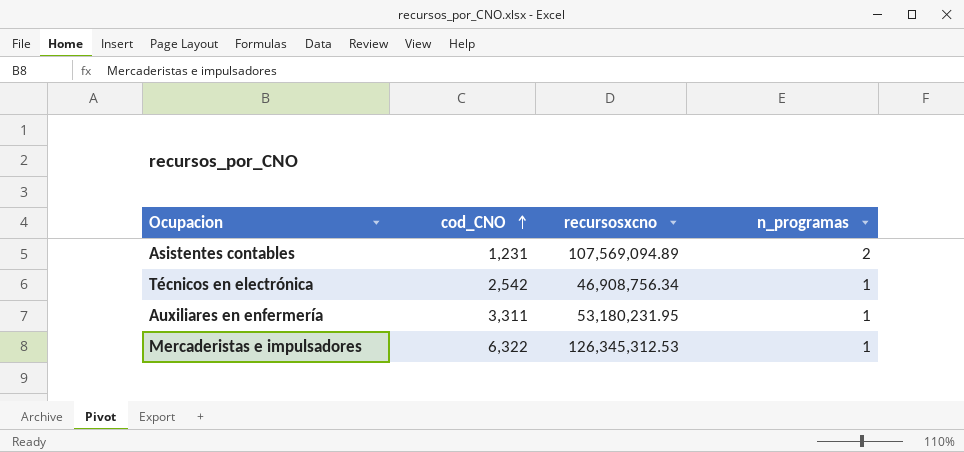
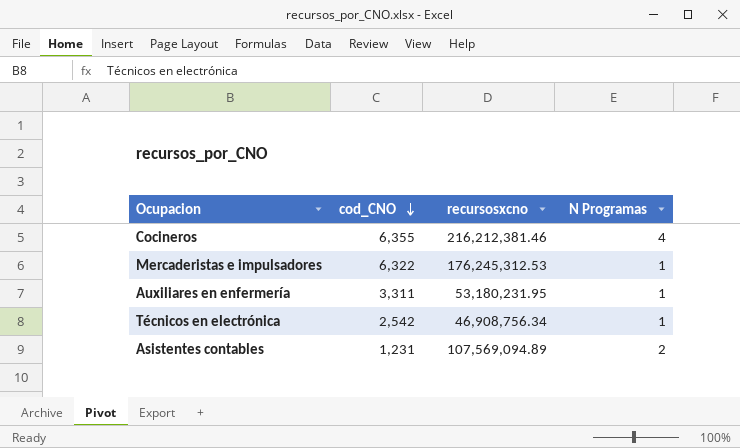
row order: cod_CNO ascending -> cod_CNO descending
column name: n_programas -> N Programas
row Cocineros: none -> 6,355 | 216,212,381.46 | 4
Mercaderistas e impulsadores | recursosxcno: 126,345,312.53 -> 176,245,312.53

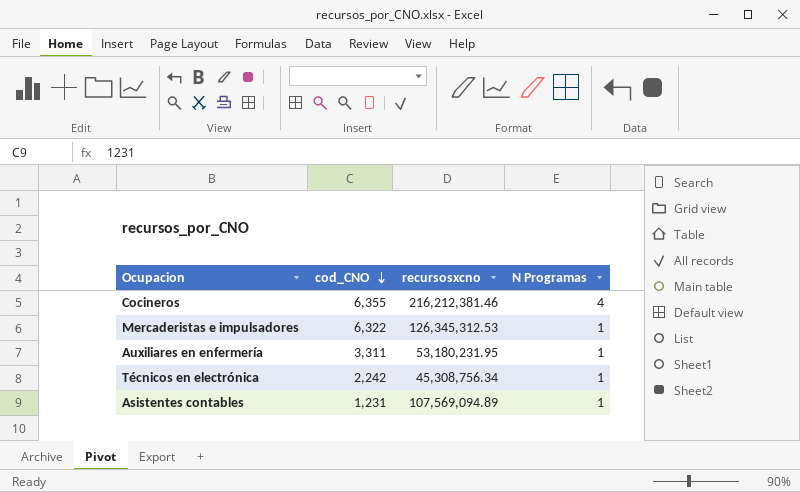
Mercaderistas e impulsadores | recursosxcno: 176,245,312.53 -> 126,345,312.53
Técnicos en electrónica | cod_CNO: 2,542 -> 2,242
Técnicos en electrónica | recursosxcno: 46,908,756.34 -> 45,308,756.34
Asistentes contables | N Programas: 2 -> 1

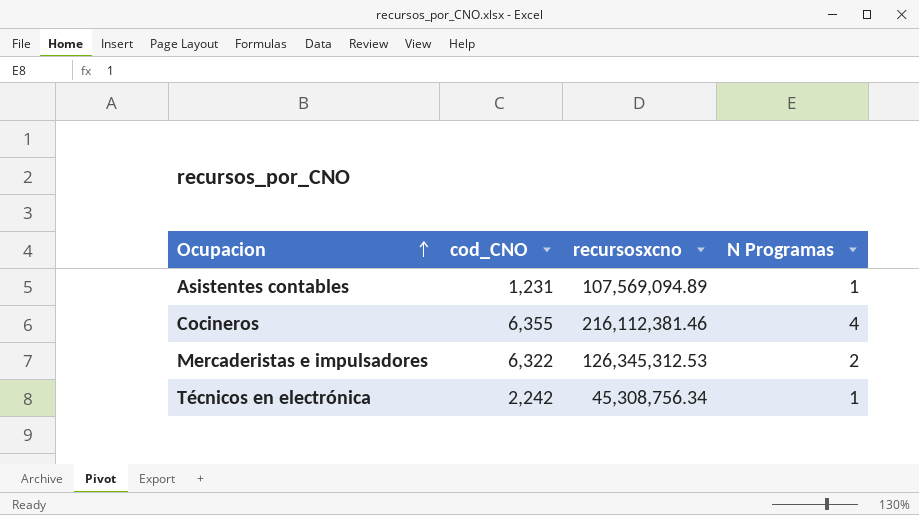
row order: cod_CNO descending -> Ocupacion ascending
row Auxiliares en enfermería: 3,311 | 53,180,231.95 | 1 -> none
Cocineros | recursosxcno: 216,212,381.46 -> 216,112,381.46
Mercaderistas e impulsadores | N Programas: 1 -> 2

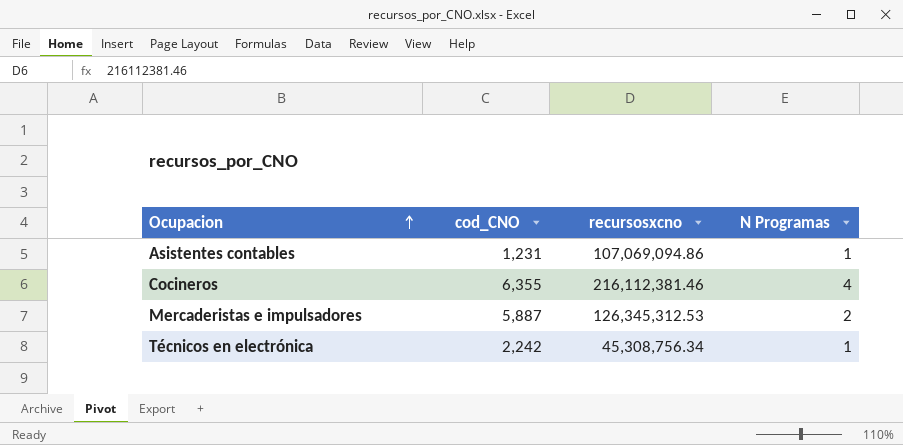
Asistentes contables | recursosxcno: 107,569,094.89 -> 107,069,094.86
Mercaderistas e impulsadores | cod_CNO: 6,322 -> 5,887

